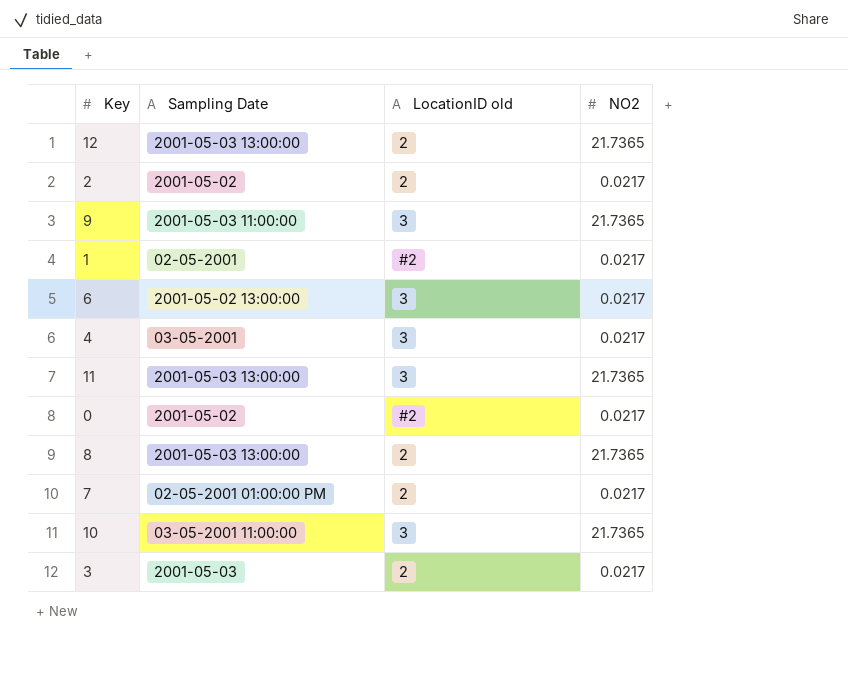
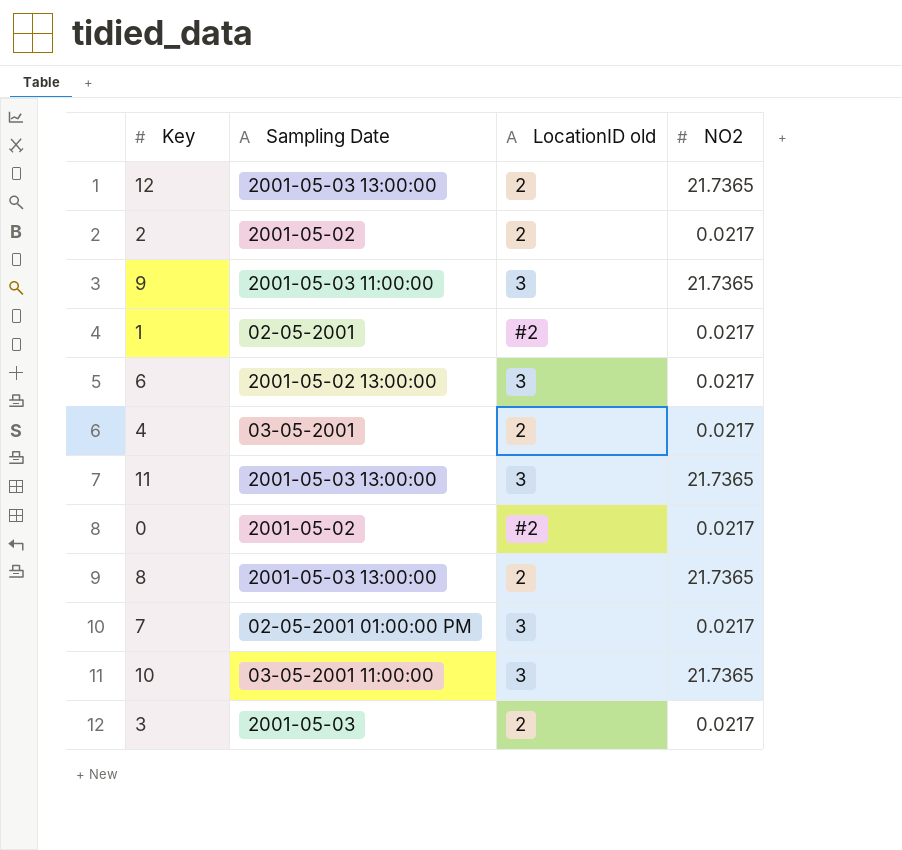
4 | LocationID old: 3 -> 2
7 | LocationID old: 2 -> 3

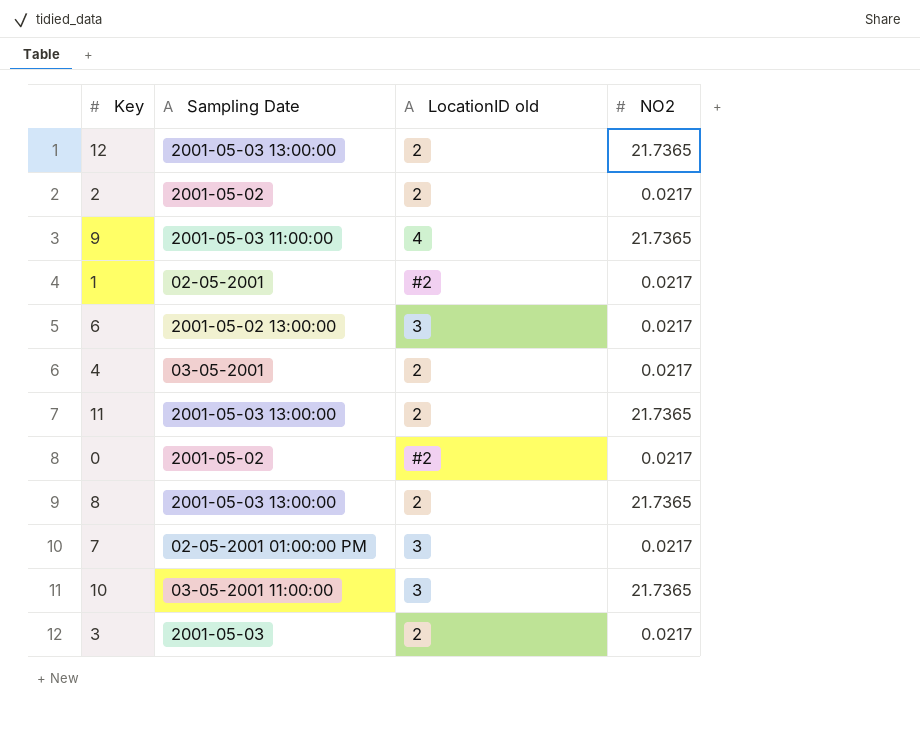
9 | LocationID old: 3 -> 4
11 | LocationID old: 3 -> 2

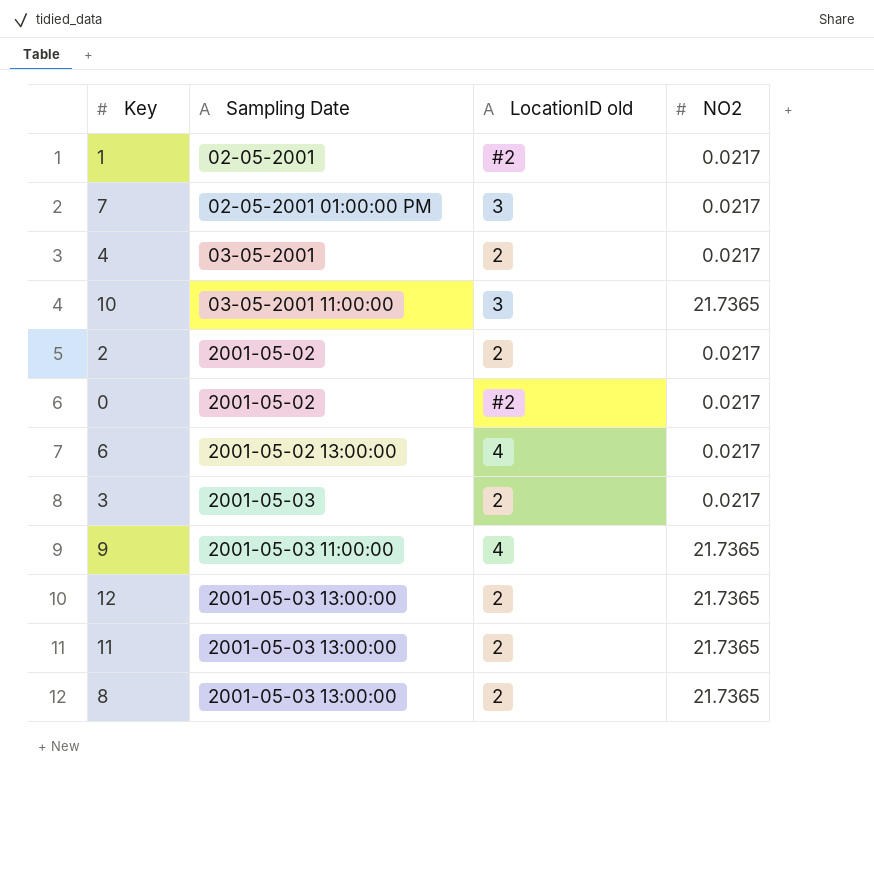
row order: none -> Sampling Date ascending
6 | LocationID old: 3 -> 4

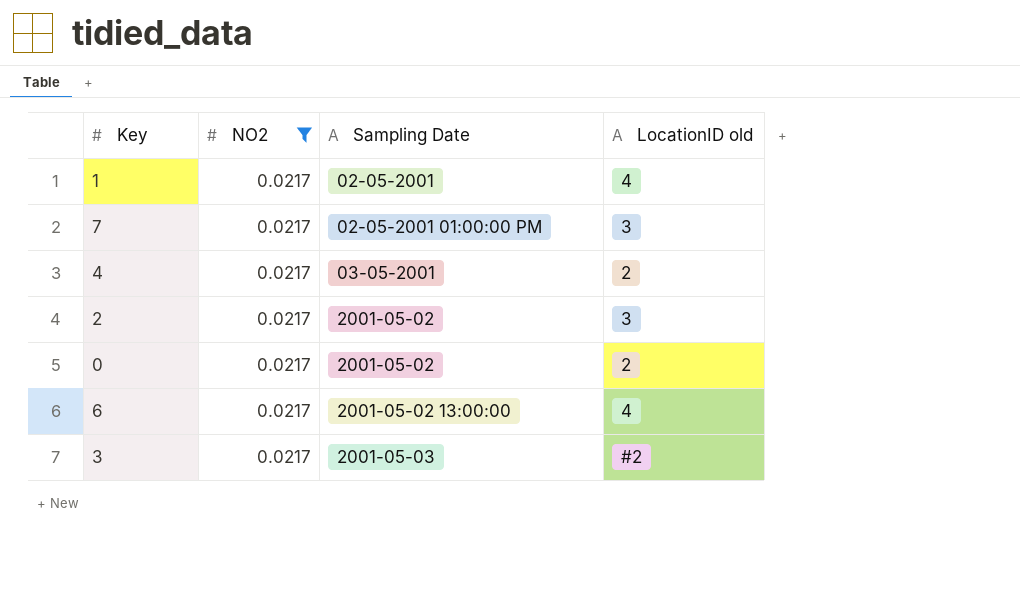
filter: none -> NO2 = 0.0217
column NO2 | position: 4 -> 2
1 | LocationID old: #2 -> 4
2 | LocationID old: 2 -> 3
0 | LocationID old: #2 -> 2
3 | LocationID old: 2 -> #2

